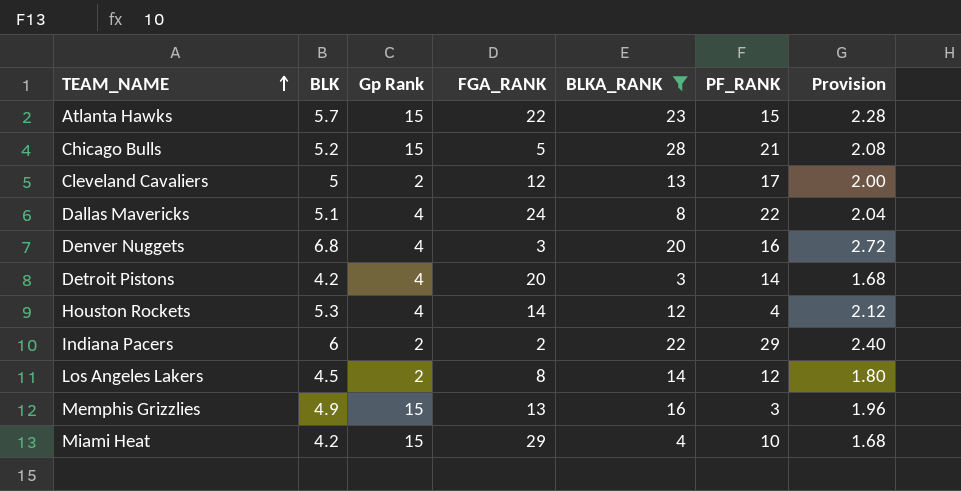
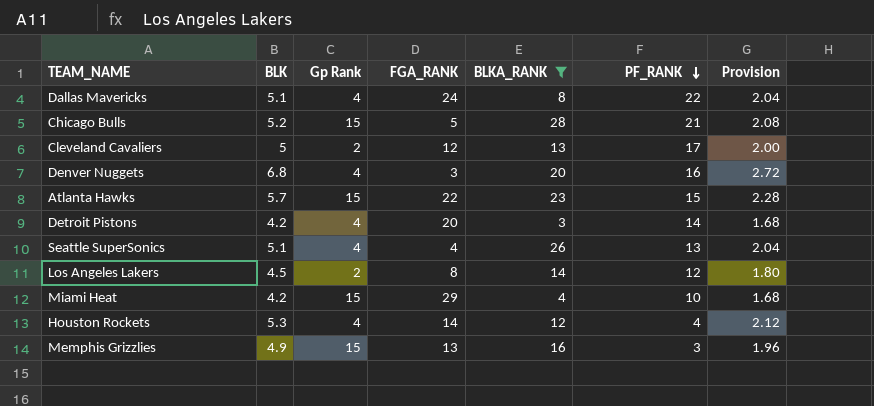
row order: TEAM_NAME ascending -> PF_RANK descending
row Indiana Pacers: 6 | 2 | 2 | 22 | 29 | 2.40 -> none
row Seattle SuperSonics: none -> 5.1 | 4 | 4 | 26 | 13 | 2.04

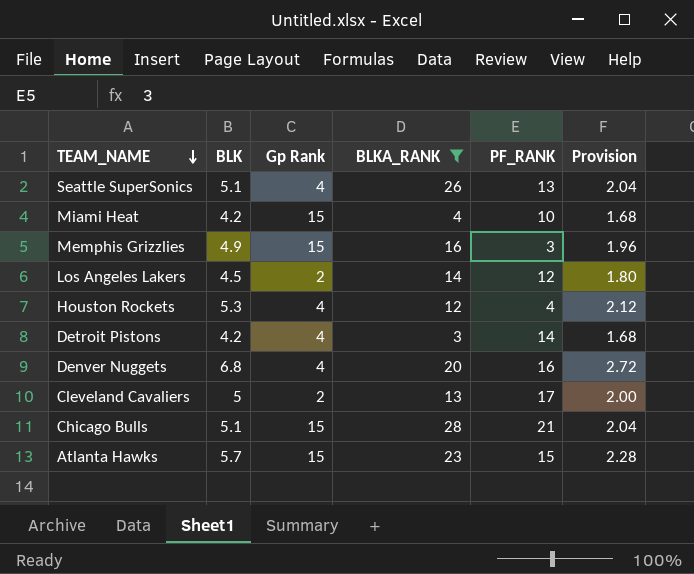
row order: PF_RANK descending -> TEAM_NAME descending
column FGA_RANK | position: 4 -> none
row Dallas Mavericks: 5.1 | 4 | 24 | 8 | 22 | 2.04 -> none
Chicago Bulls | BLK: 5.2 -> 5.1
Chicago Bulls | Provision: 2.08 -> 2.04

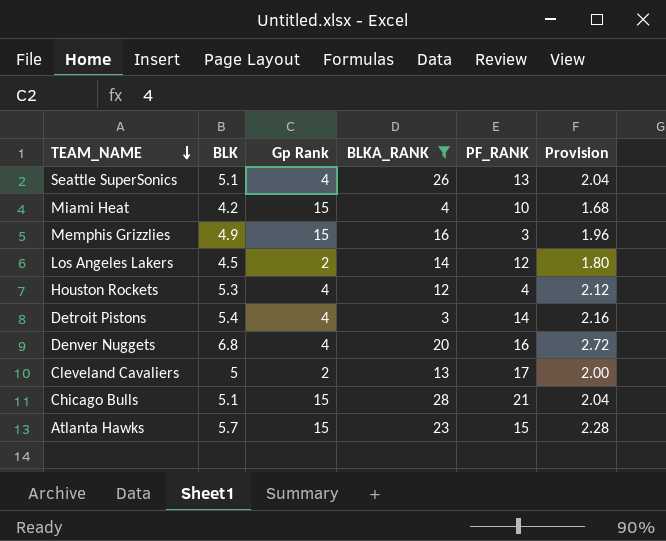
Detroit Pistons | BLK: 4.2 -> 5.4
Detroit Pistons | Provision: 1.68 -> 2.16

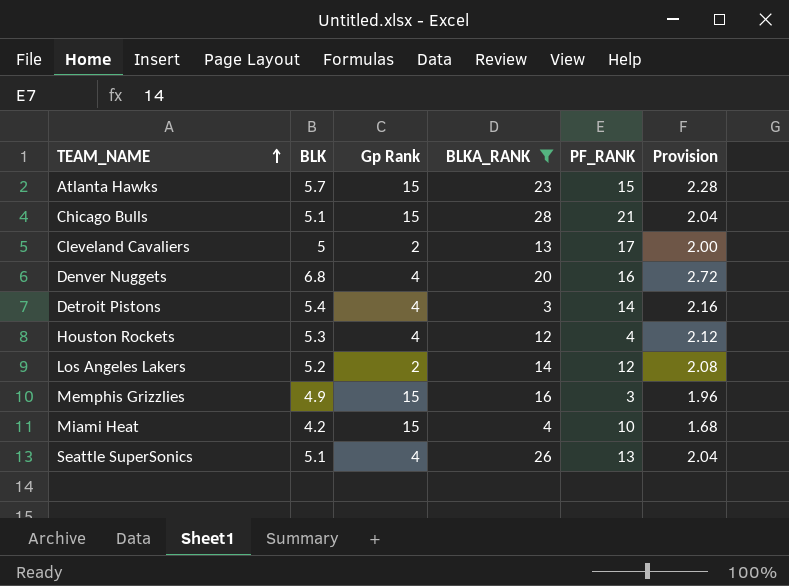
row order: TEAM_NAME descending -> TEAM_NAME ascending
Los Angeles Lakers | BLK: 4.5 -> 5.2
Los Angeles Lakers | Provision: 1.80 -> 2.08

